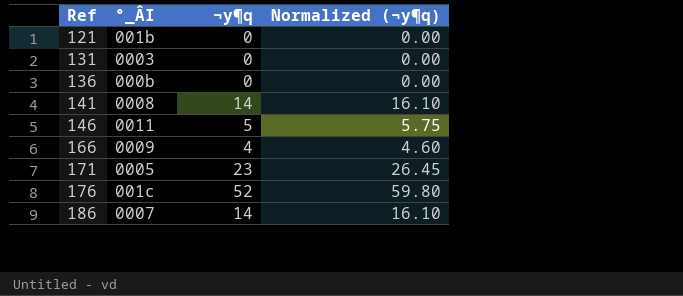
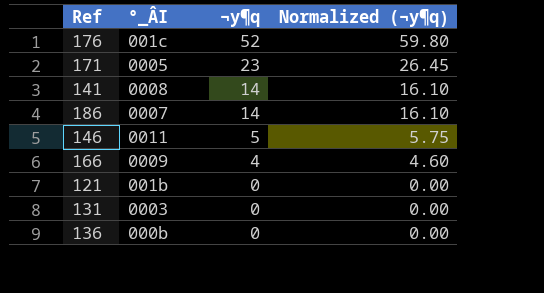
row order: Ref ascending -> ¬y¶q descending

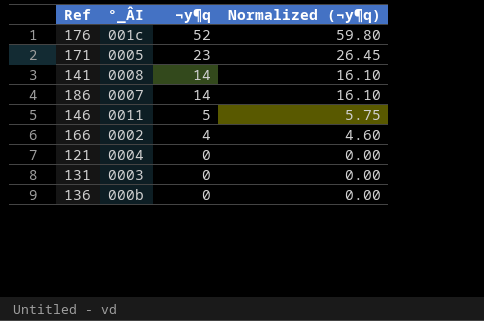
166 | °_ÂI: 0009 -> 0002
121 | °_ÂI: 001b -> 0004

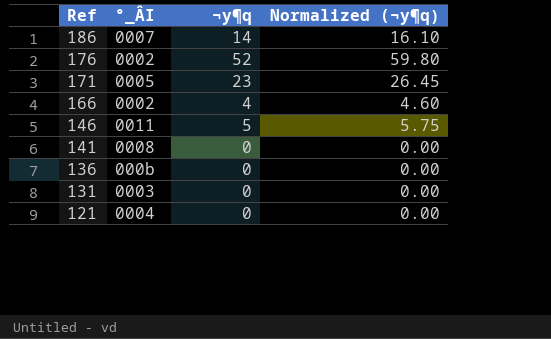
row order: ¬y¶q descending -> Ref descending
176 | °_ÂI: 001c -> 0002
141 | ¬y¶q: 14 -> 0
141 | Normalized (¬y¶q): 16.10 -> 0.00

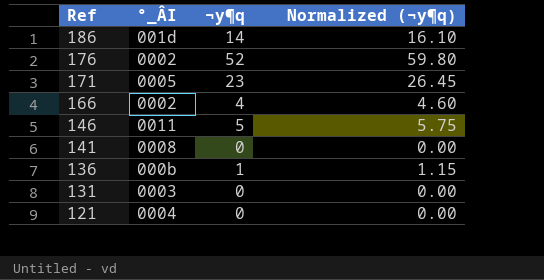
186 | °_ÂI: 0007 -> 001d
136 | ¬y¶q: 0 -> 1
136 | Normalized (¬y¶q): 0.00 -> 1.15

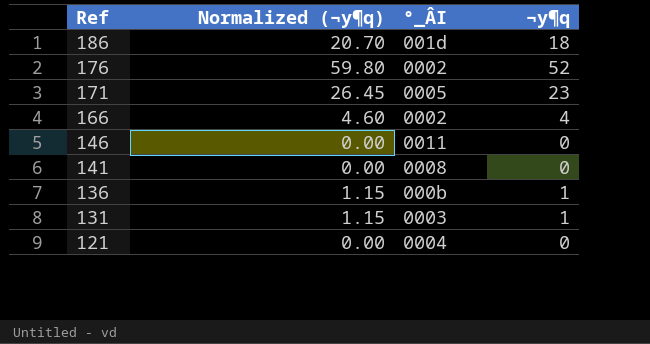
column Normalized (¬y¶q) | position: 4 -> 2
186 | Normalized (¬y¶q): 16.10 -> 20.70
186 | ¬y¶q: 14 -> 18
146 | Normalized (¬y¶q): 5.75 -> 0.00
146 | ¬y¶q: 5 -> 0
131 | Normalized (¬y¶q): 0.00 -> 1.15
131 | ¬y¶q: 0 -> 1

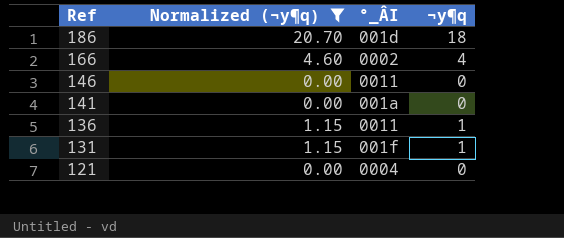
filter: none -> Normalized (¬y¶q) <= 20.70
141 | °_ÂI: 0008 -> 001a
136 | °_ÂI: 000b -> 0011
131 | °_ÂI: 0003 -> 001f

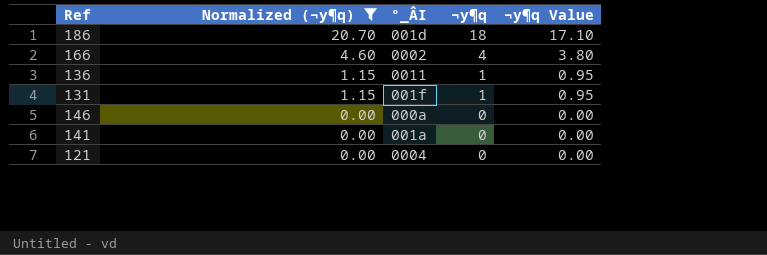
row order: Ref descending -> Normalized (¬y¶q) descending
column ¬y¶q Value | formula: none -> [¬y¶q] * 0.95
146 | °_ÂI: 0011 -> 000a

